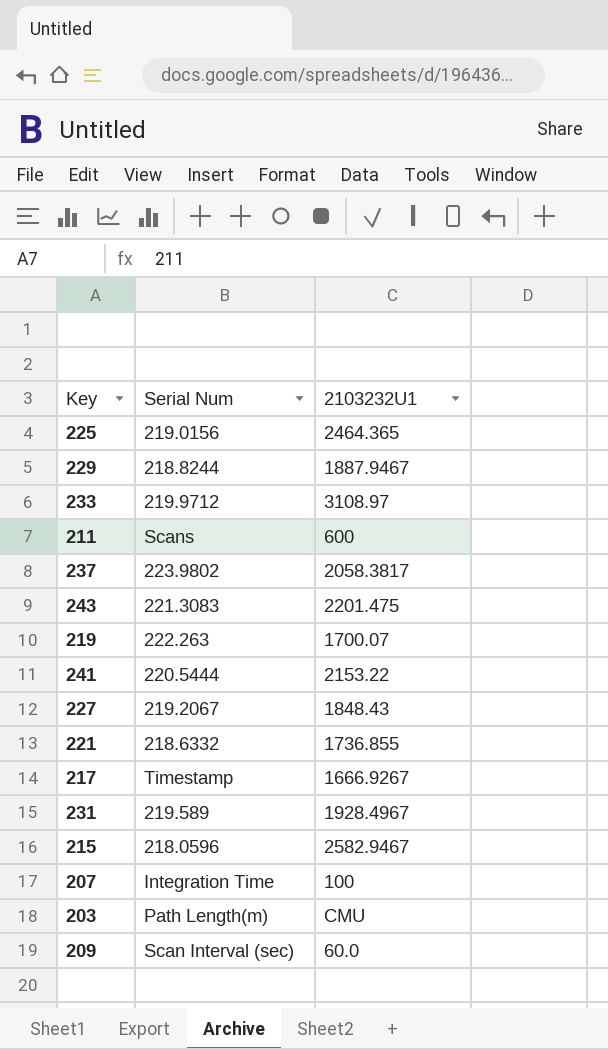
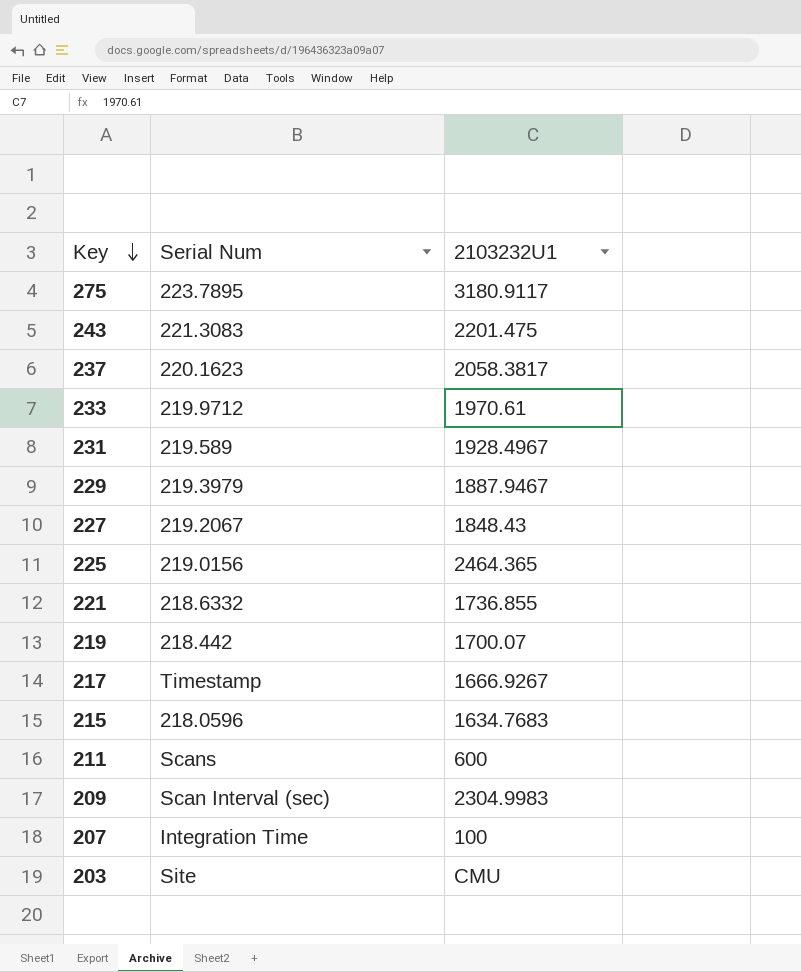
row order: none -> Key descending
row 241: 220.5444 | 2153.22 -> none
row 275: none -> 223.7895 | 3180.9117
237 | Serial Num: 223.9802 -> 220.1623
233 | 2103232U1: 3108.97 -> 1970.61
229 | Serial Num: 218.8244 -> 219.3979
219 | Serial Num: 222.263 -> 218.442
215 | 2103232U1: 2582.9467 -> 1634.7683
209 | 2103232U1: 60.0 -> 2304.9983
203 | Serial Num: Path Length(m) -> Site

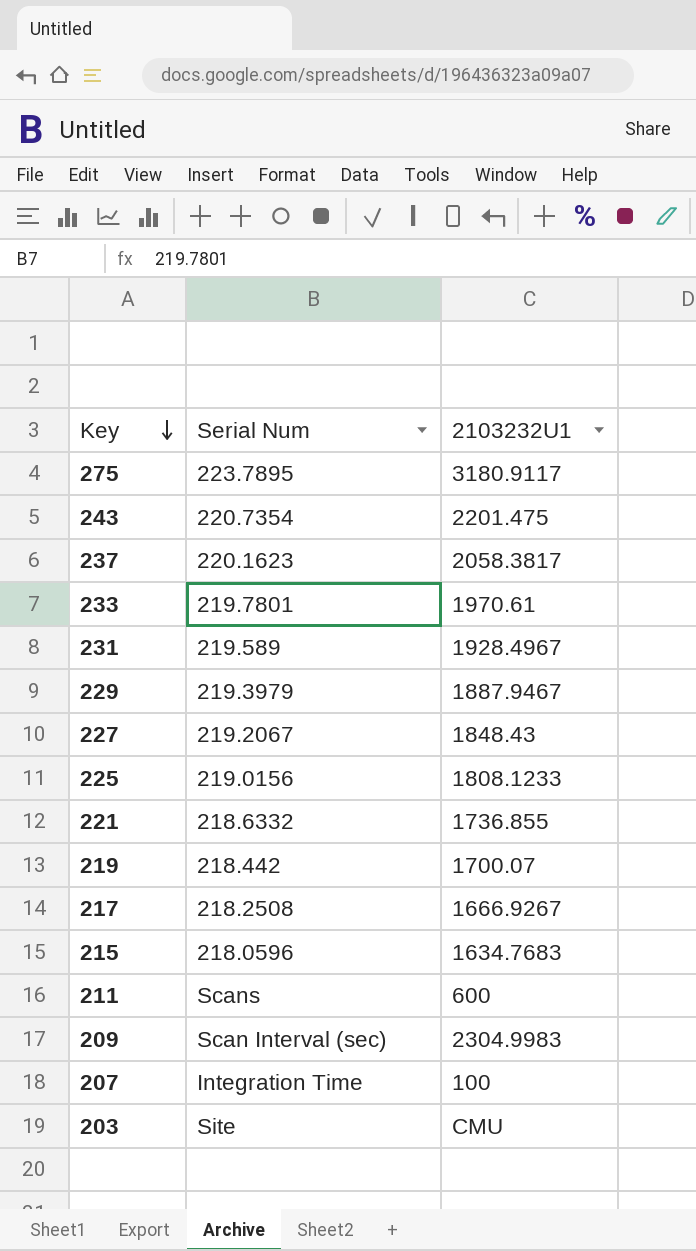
243 | Serial Num: 221.3083 -> 220.7354
233 | Serial Num: 219.9712 -> 219.7801
225 | 2103232U1: 2464.365 -> 1808.1233
217 | Serial Num: Timestamp -> 218.2508

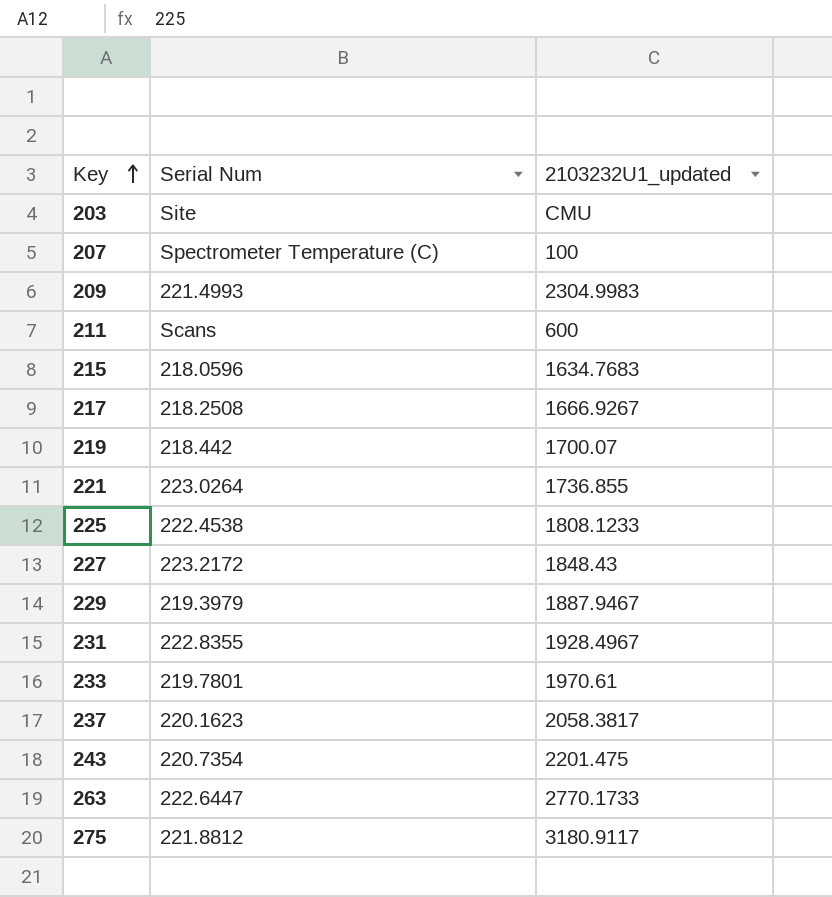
row order: Key descending -> Key ascending
column name: 2103232U1 -> 2103232U1_updated
207 | Serial Num: Integration Time -> Spectrometer Temperature (C)
209 | Serial Num: Scan Interval (sec) -> 221.4993
221 | Serial Num: 218.6332 -> 223.0264
225 | Serial Num: 219.0156 -> 222.4538
227 | Serial Num: 219.2067 -> 223.2172
231 | Serial Num: 219.589 -> 222.8355
row 263: none -> 222.6447 | 2770.1733
275 | Serial Num: 223.7895 -> 221.8812

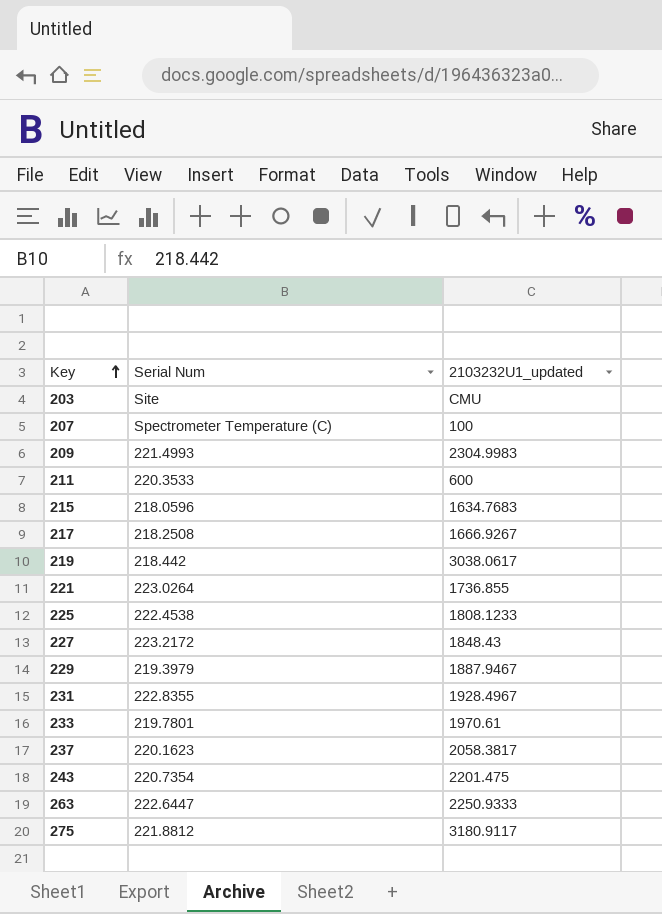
211 | Serial Num: Scans -> 220.3533
219 | 2103232U1_updated: 1700.07 -> 3038.0617
263 | 2103232U1_updated: 2770.1733 -> 2250.9333

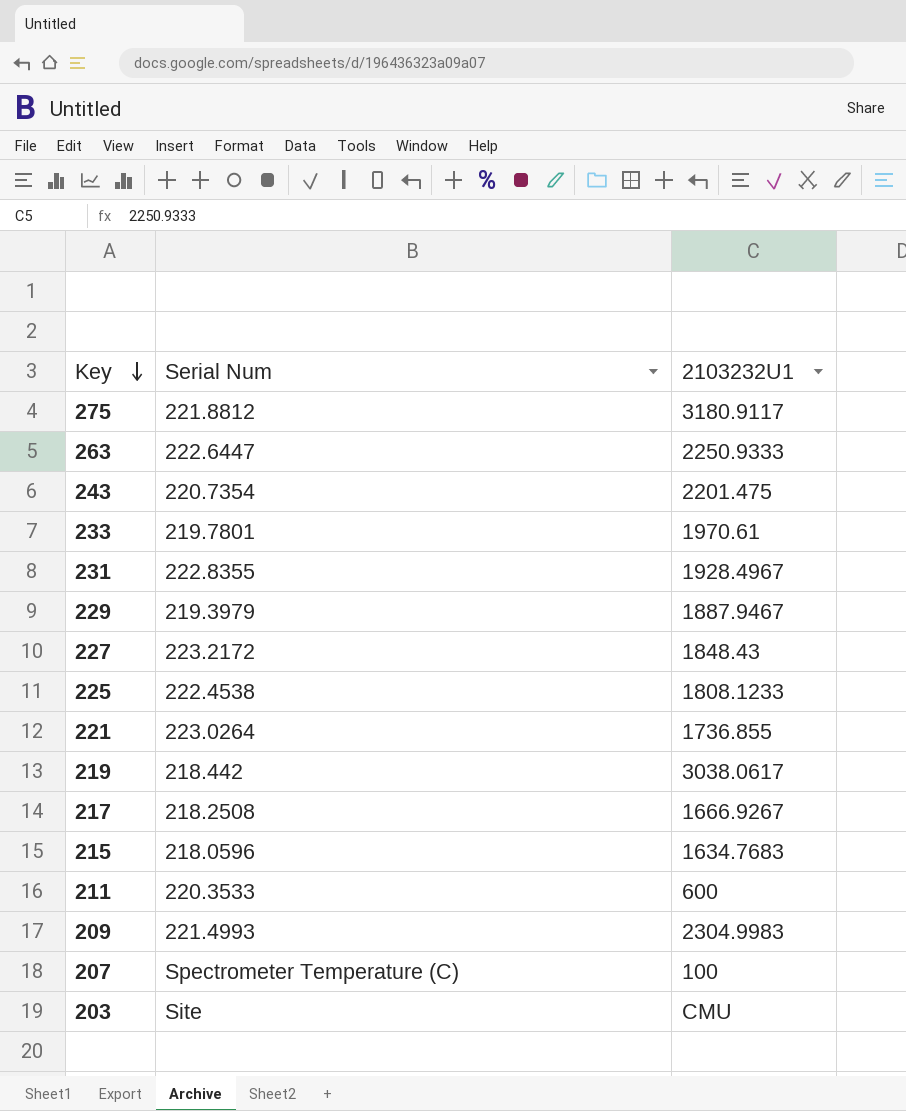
row order: Key ascending -> Key descending
column name: 2103232U1_updated -> 2103232U1
row 237: 220.1623 | 2058.3817 -> none

